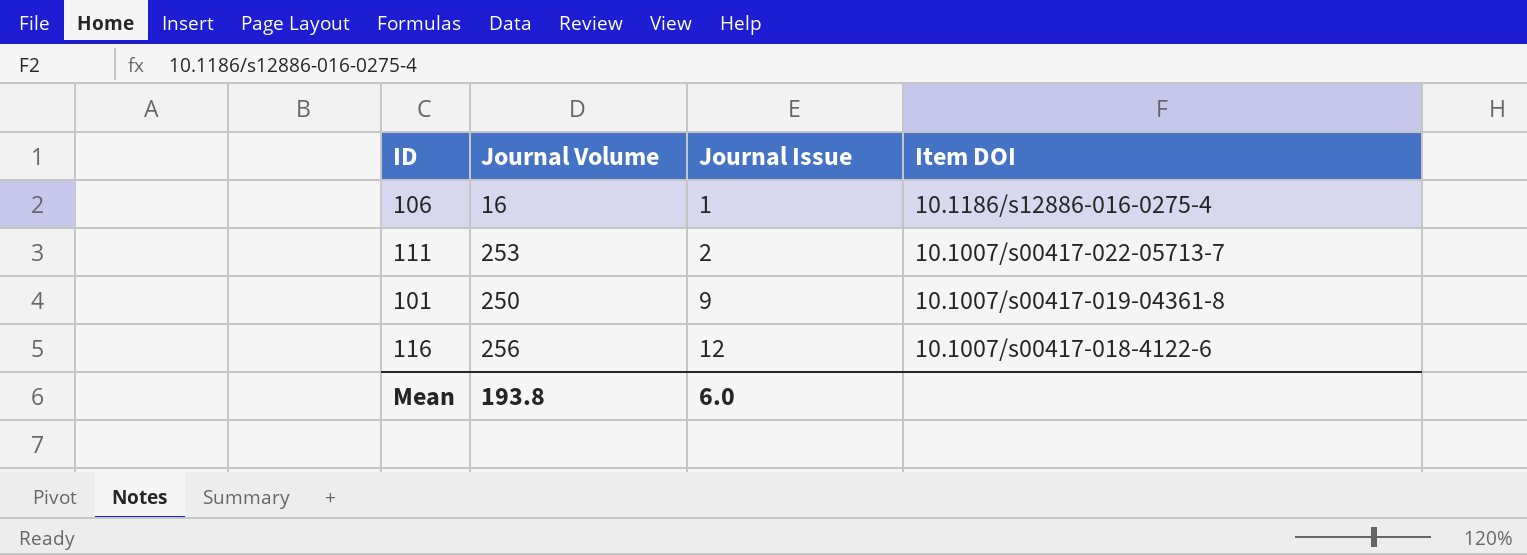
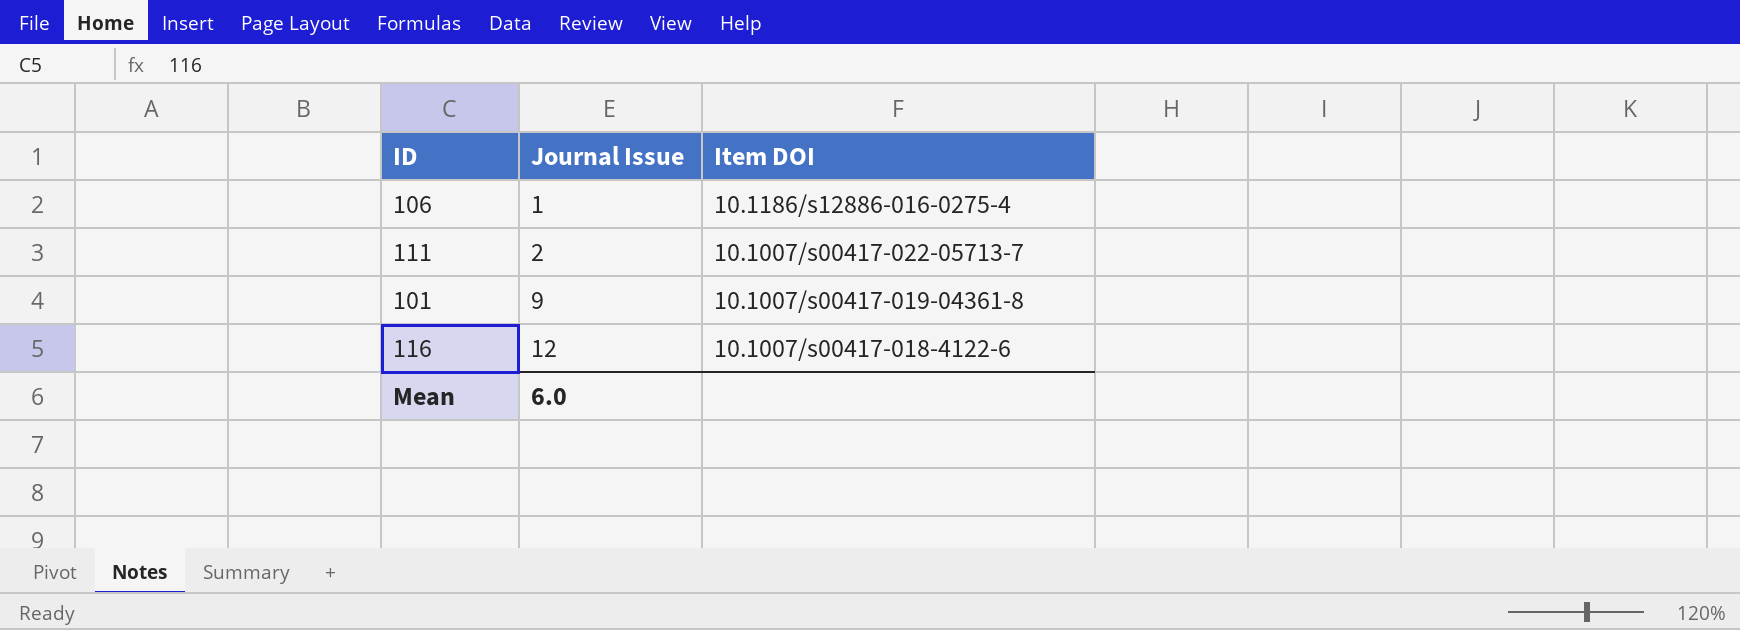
column Journal Volume | position: 2 -> none

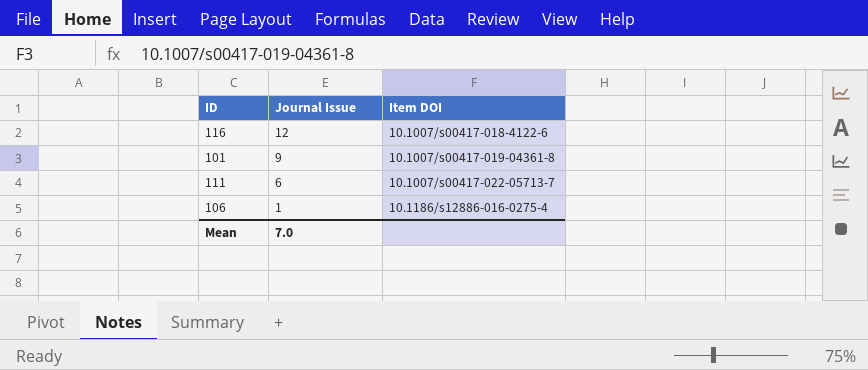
row order: Journal Issue ascending -> Journal Issue descending
111 | Journal Issue: 2 -> 6
Mean | Journal Issue: 6.0 -> 7.0

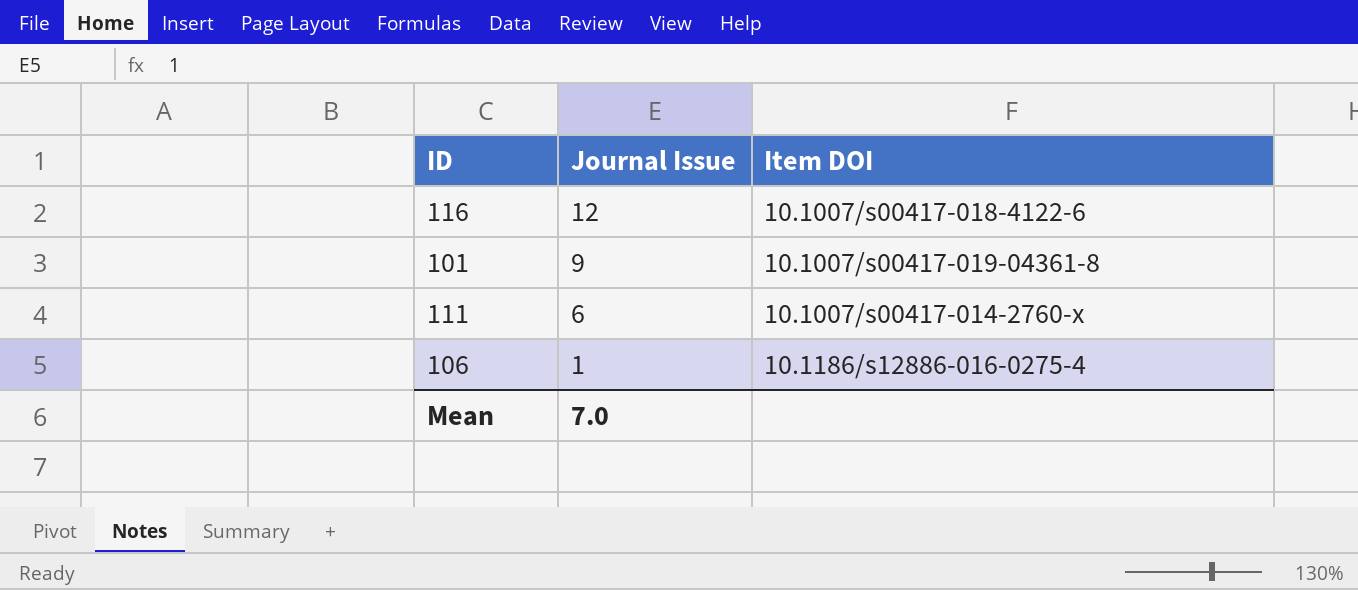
111 | Item DOI: 10.1007/s00417-022-05713-7 -> 10.1007/s00417-014-2760-x

